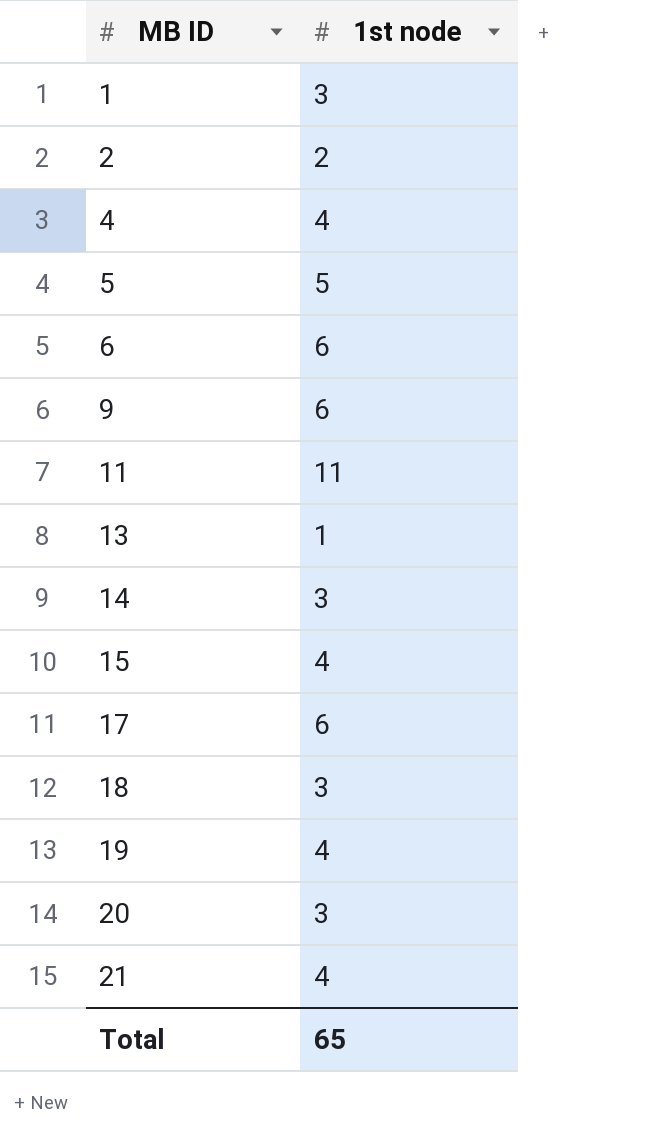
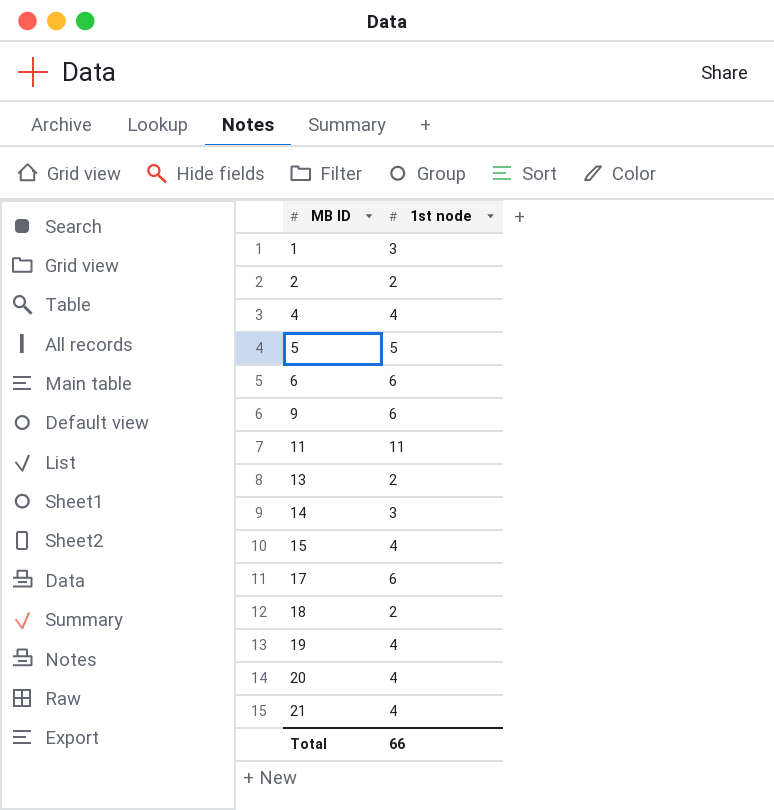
13 | 1st node: 1 -> 2
18 | 1st node: 3 -> 2
20 | 1st node: 3 -> 4
Total | 1st node: 65 -> 66

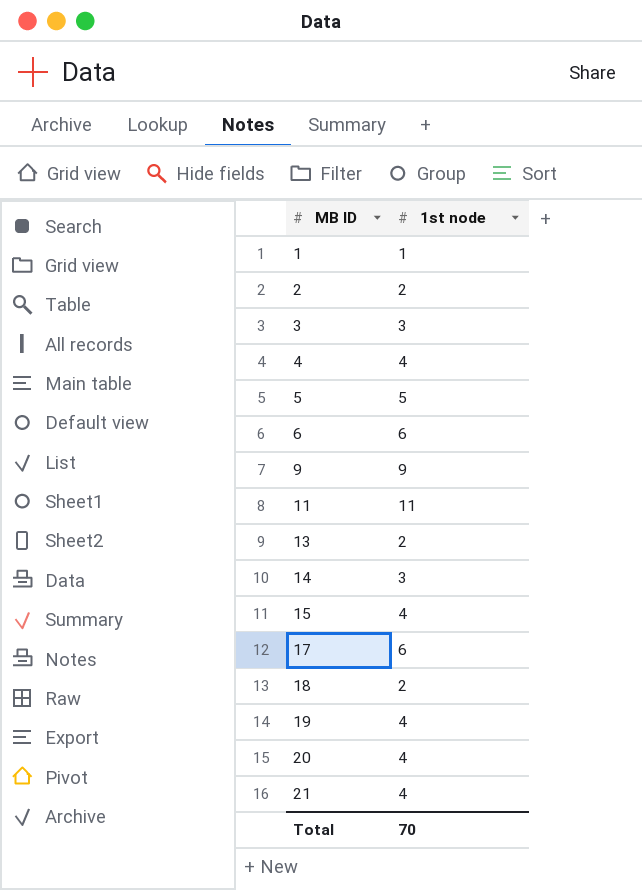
1 | 1st node: 3 -> 1
row 3: none -> 3
9 | 1st node: 6 -> 9
Total | 1st node: 66 -> 70

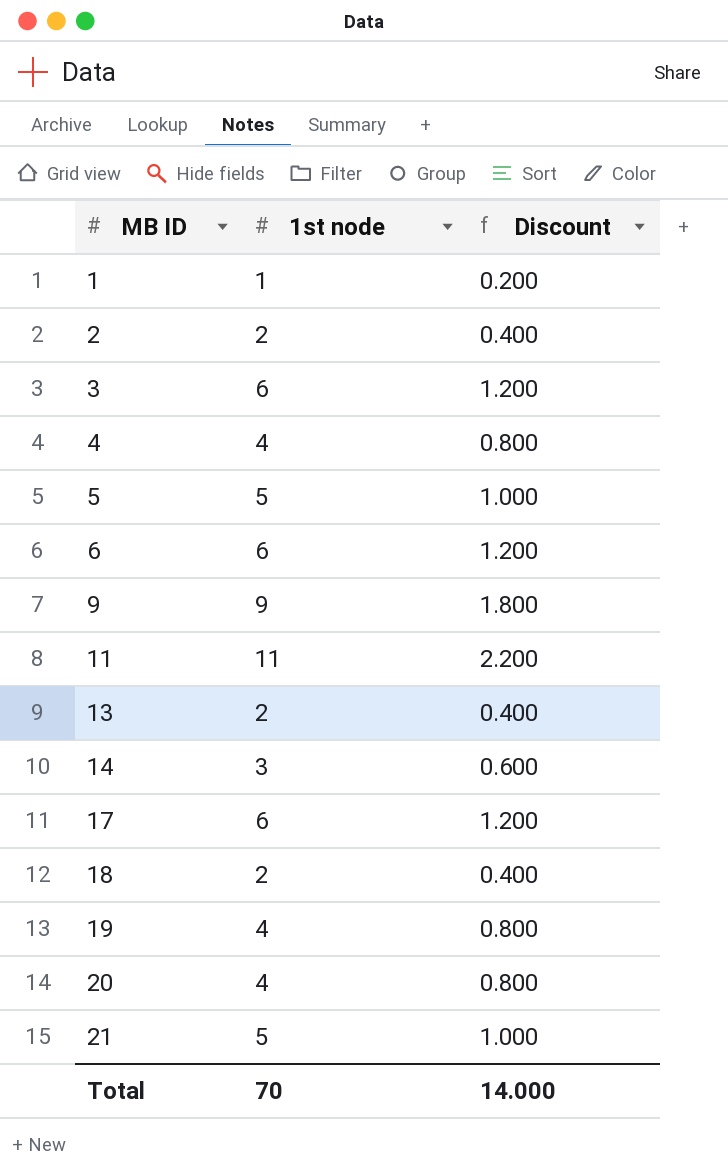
column Discount | formula: none -> [1st node] * 0.2
row 15: 4 -> none
3 | 1st node: 3 -> 6
21 | 1st node: 4 -> 5

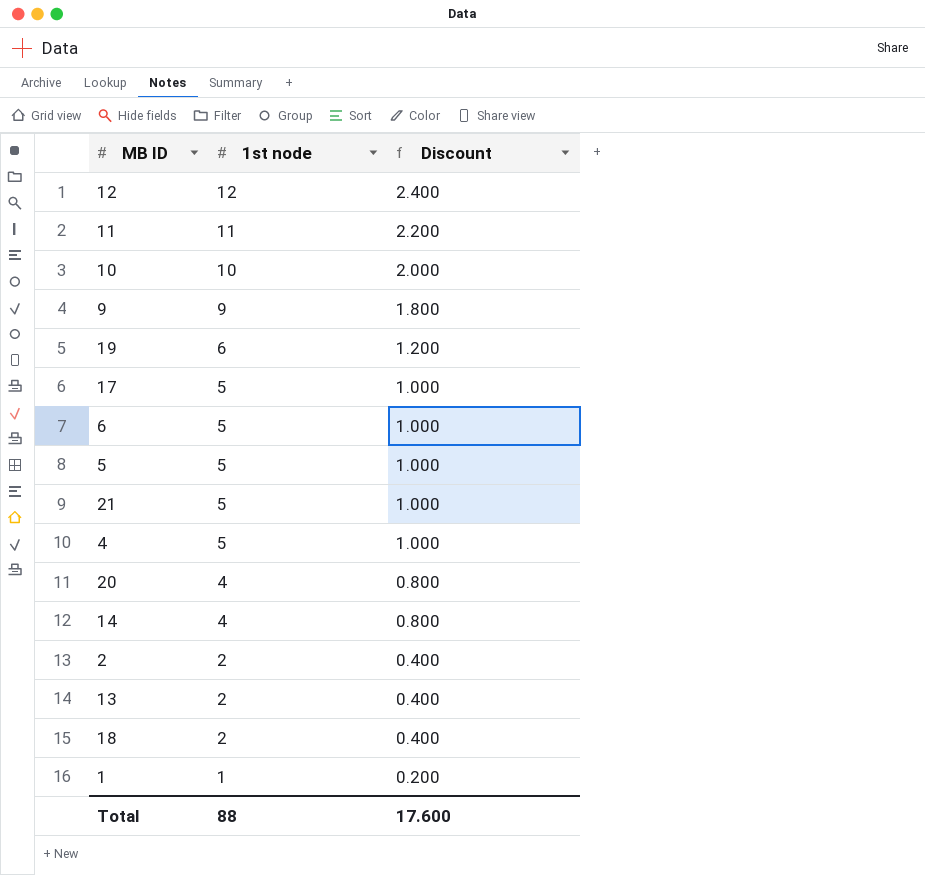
row order: MB ID ascending -> 1st node descending
row 3: 6 | 1.200 -> none
row 12: none -> 12 | 2.400
row 10: none -> 10 | 2.000
19 | 1st node: 4 -> 6
19 | Discount: 0.800 -> 1.200
17 | 1st node: 6 -> 5
17 | Discount: 1.200 -> 1.000
6 | 1st node: 6 -> 5
6 | Discount: 1.200 -> 1.000
4 | 1st node: 4 -> 5
4 | Discount: 0.800 -> 1.000
14 | 1st node: 3 -> 4
14 | Discount: 0.600 -> 0.800
Total | 1st node: 70 -> 88
Total | Discount: 14.000 -> 17.600

